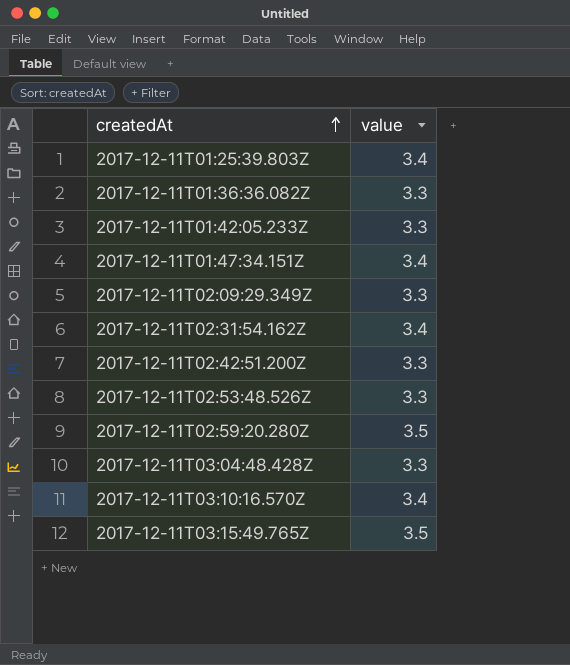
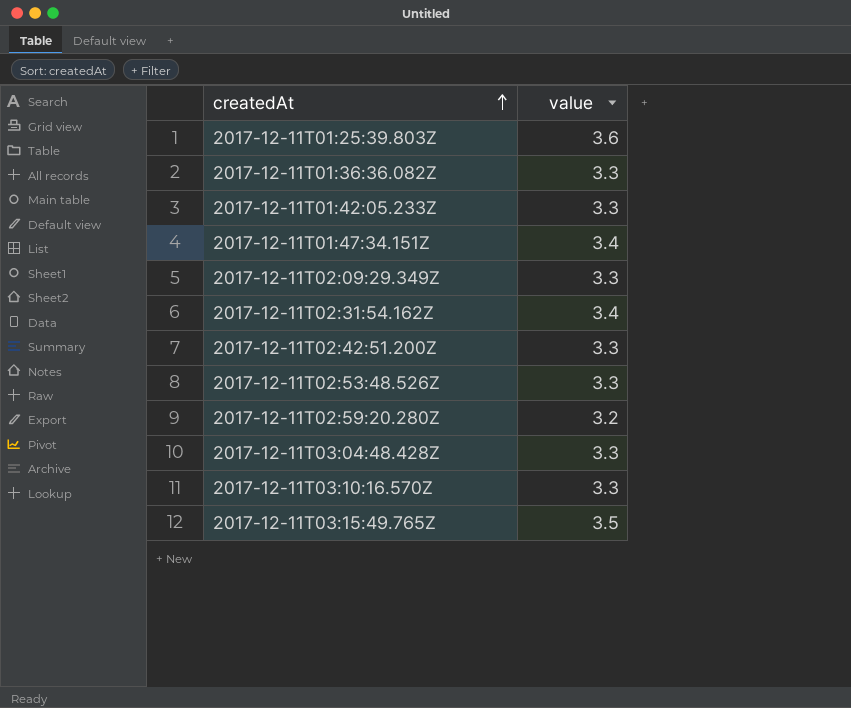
2017-12-11T01:25:39.803Z | value: 3.4 -> 3.6
2017-12-11T02:59:20.280Z | value: 3.5 -> 3.2
2017-12-11T03:10:16.570Z | value: 3.4 -> 3.3

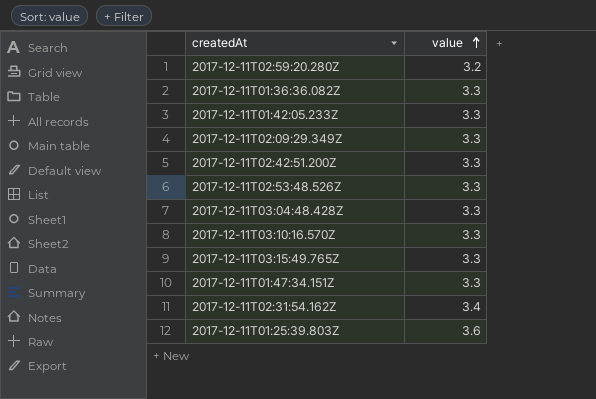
row order: createdAt ascending -> value ascending
2017-12-11T03:15:49.765Z | value: 3.5 -> 3.3
2017-12-11T01:47:34.151Z | value: 3.4 -> 3.3

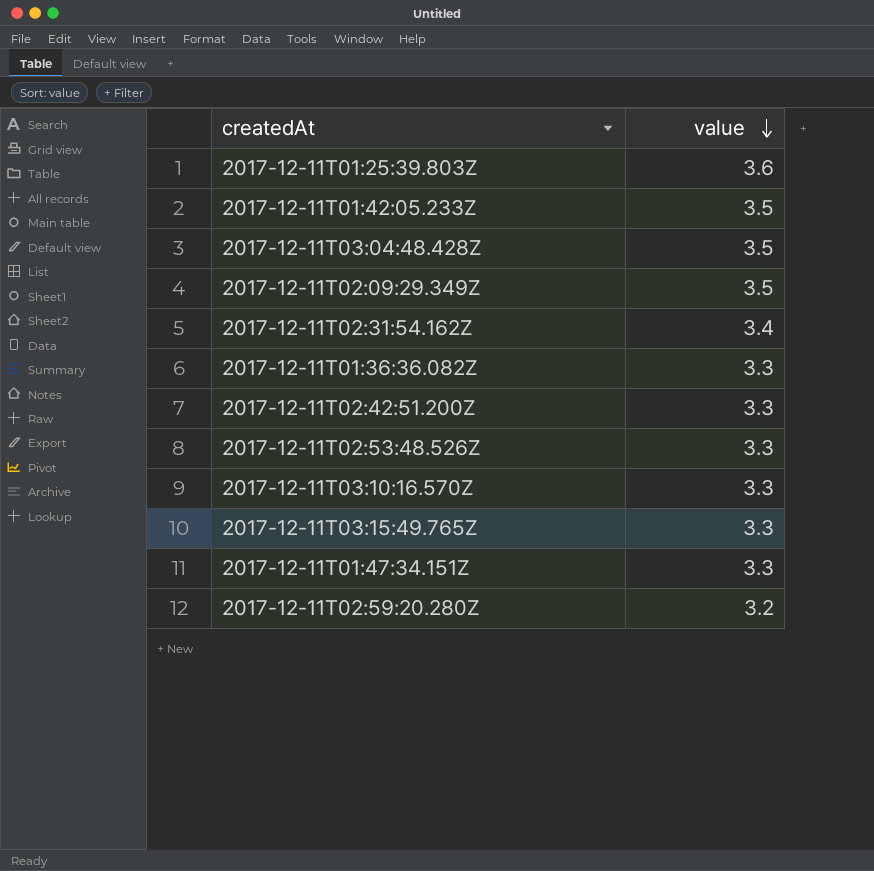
row order: value ascending -> value descending
2017-12-11T01:42:05.233Z | value: 3.3 -> 3.5
2017-12-11T03:04:48.428Z | value: 3.3 -> 3.5
2017-12-11T02:09:29.349Z | value: 3.3 -> 3.5

